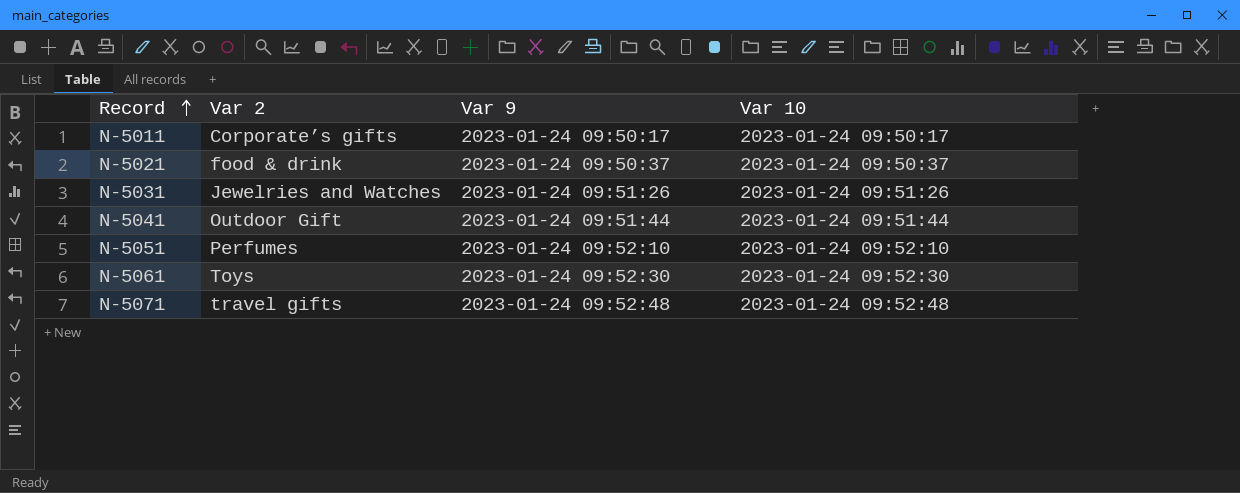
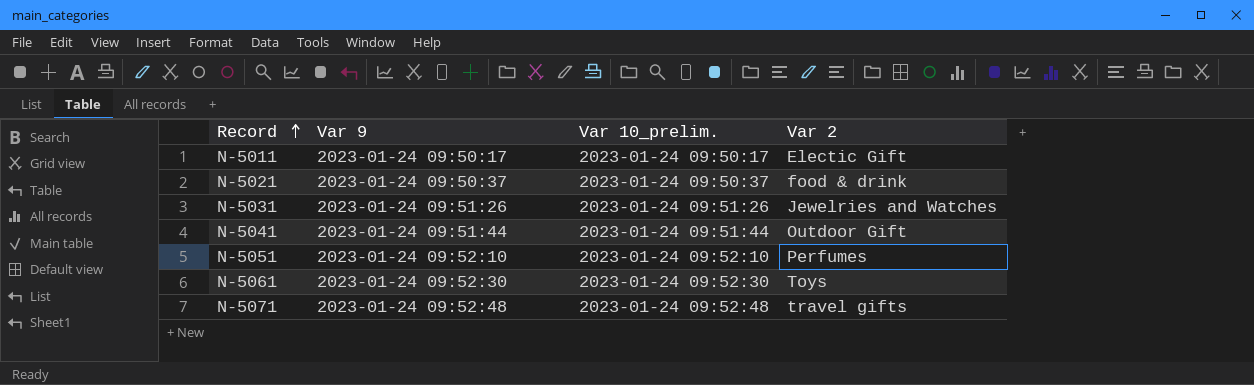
column name: Var 10 -> Var 10_prelim.
column Var 2 | position: 2 -> 4
N-5011 | Var 2: Corporate’s gifts -> Electic Gift

